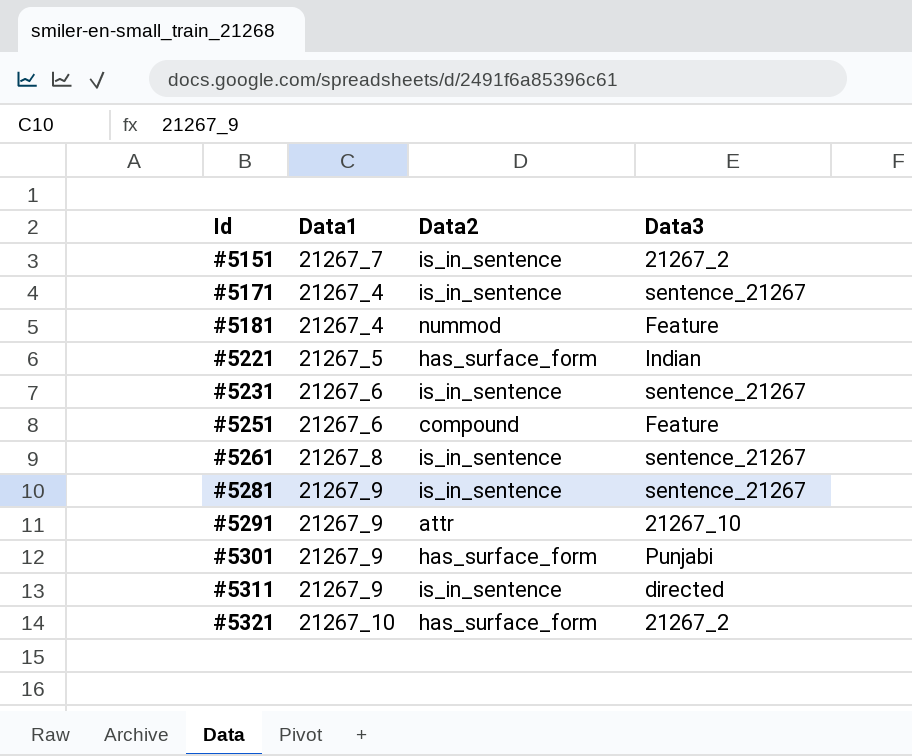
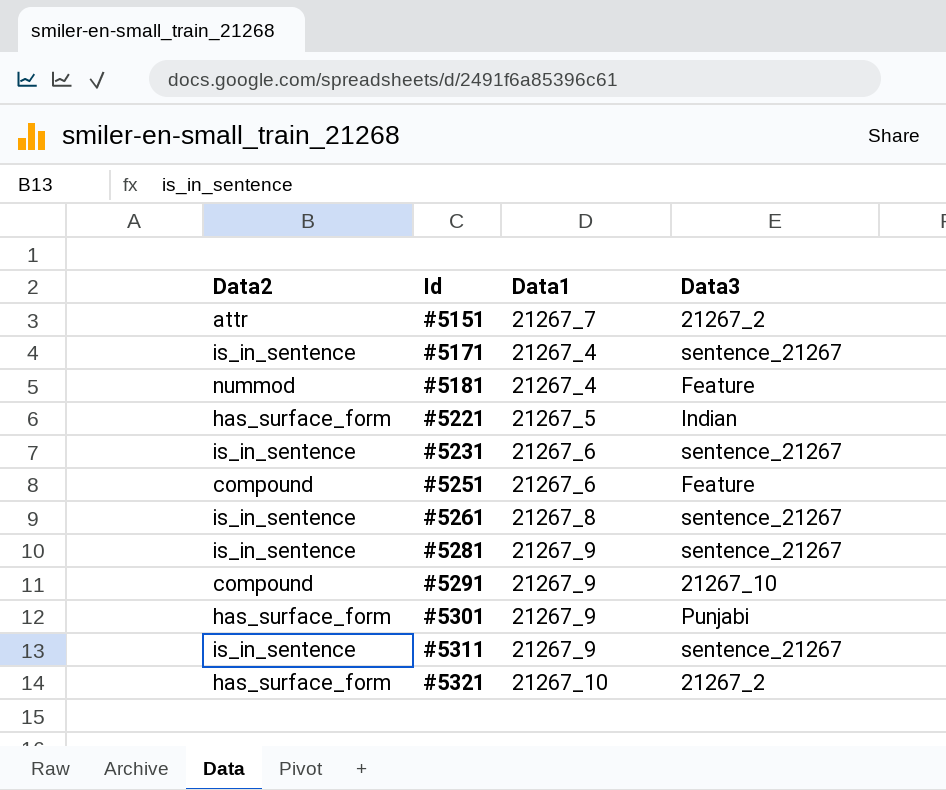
column Data2 | position: 3 -> 1
#5151 | Data2: is_in_sentence -> attr
#5291 | Data2: attr -> compound
#5311 | Data3: directed -> sentence_21267

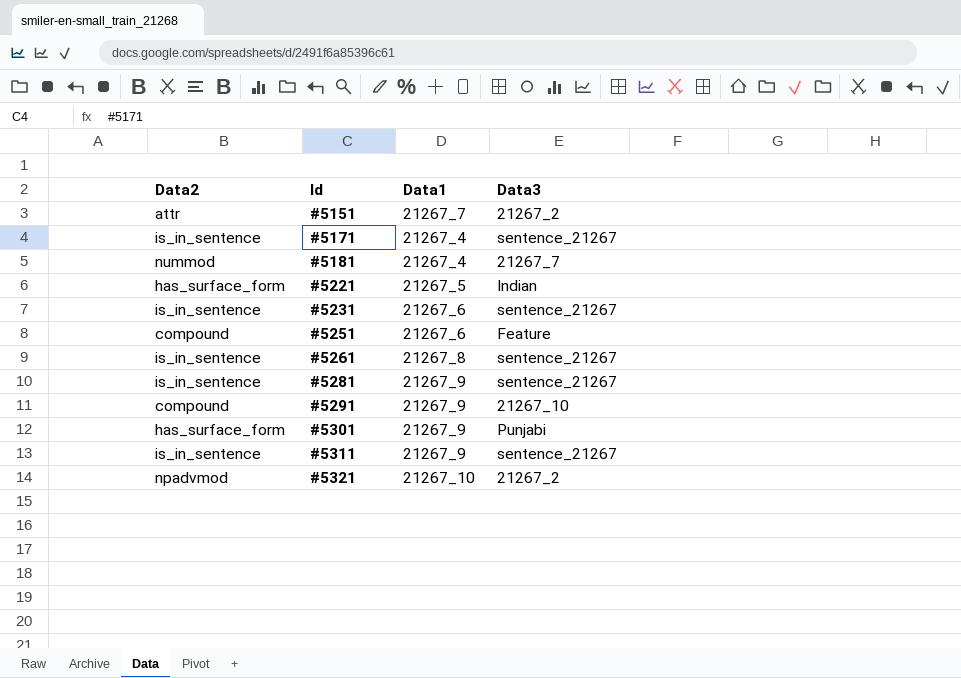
#5181 | Data3: Feature -> 21267_7
#5321 | Data2: has_surface_form -> npadvmod

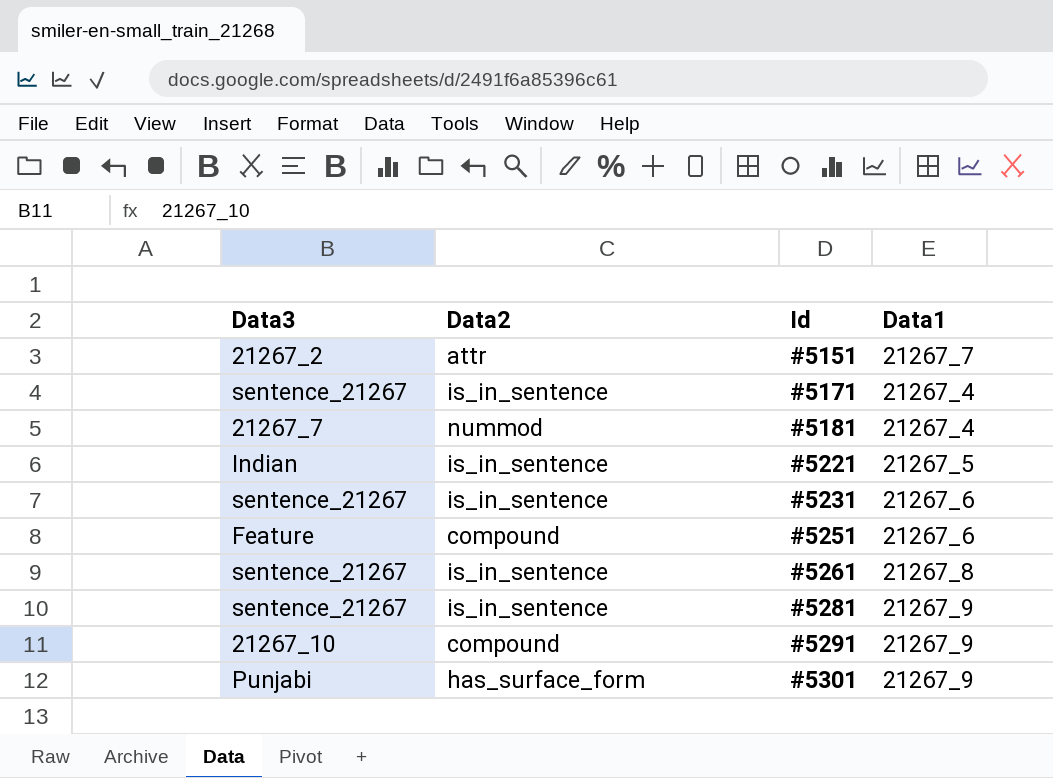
column Data3 | position: 4 -> 1
row #5311: is_in_sentence | 21267_9 | sentence_21267 -> none
row #5321: npadvmod | 21267_10 | 21267_2 -> none
#5221 | Data2: has_surface_form -> is_in_sentence

